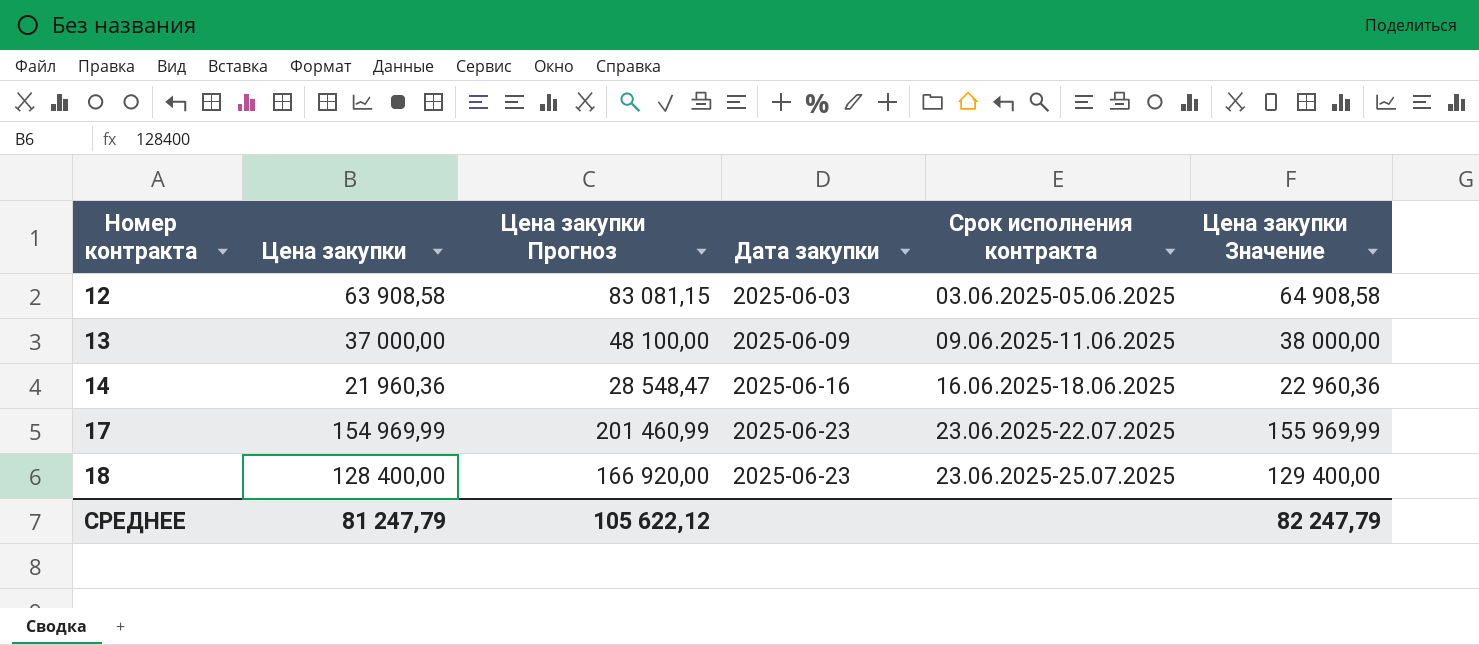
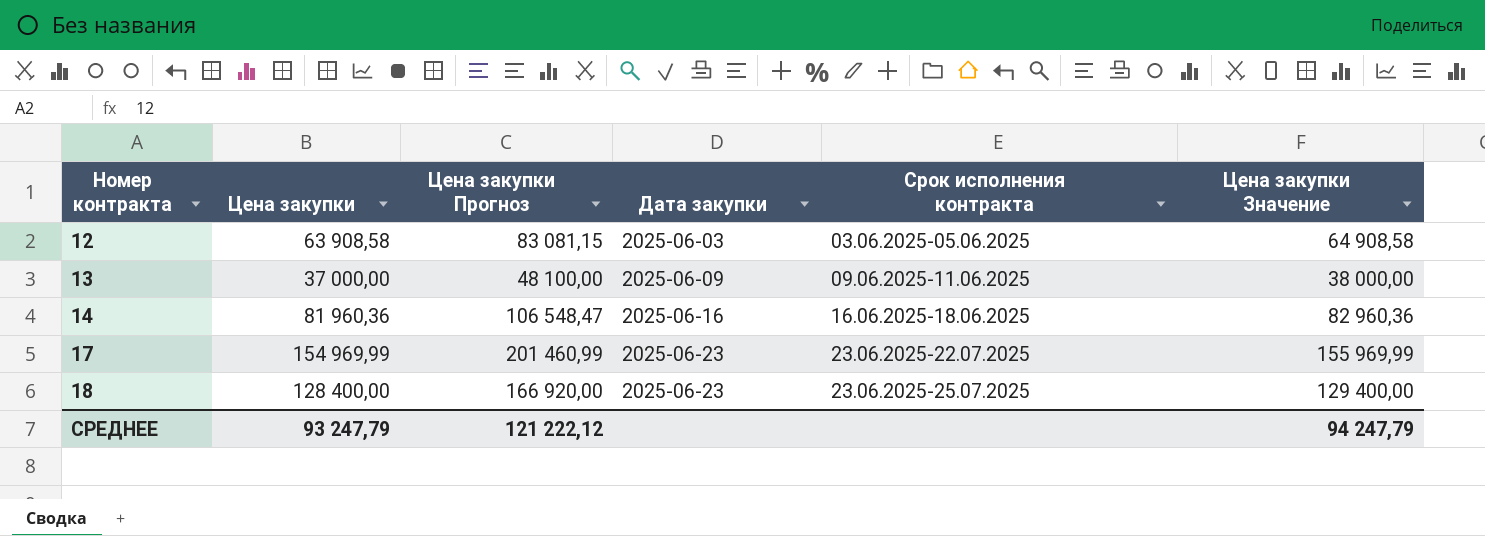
14 | Цена закупки: 21 960,36 -> 81 960,36
14 | Цена закупки Прогноз: 28 548,47 -> 106 548,47
14 | Цена закупки Значение: 22 960,36 -> 82 960,36
СРЕДНЕЕ | Цена закупки: 81 247,79 -> 93 247,79
СРЕДНЕЕ | Цена закупки Прогноз: 105 622,12 -> 121 222,12
СРЕДНЕЕ | Цена закупки Значение: 82 247,79 -> 94 247,79

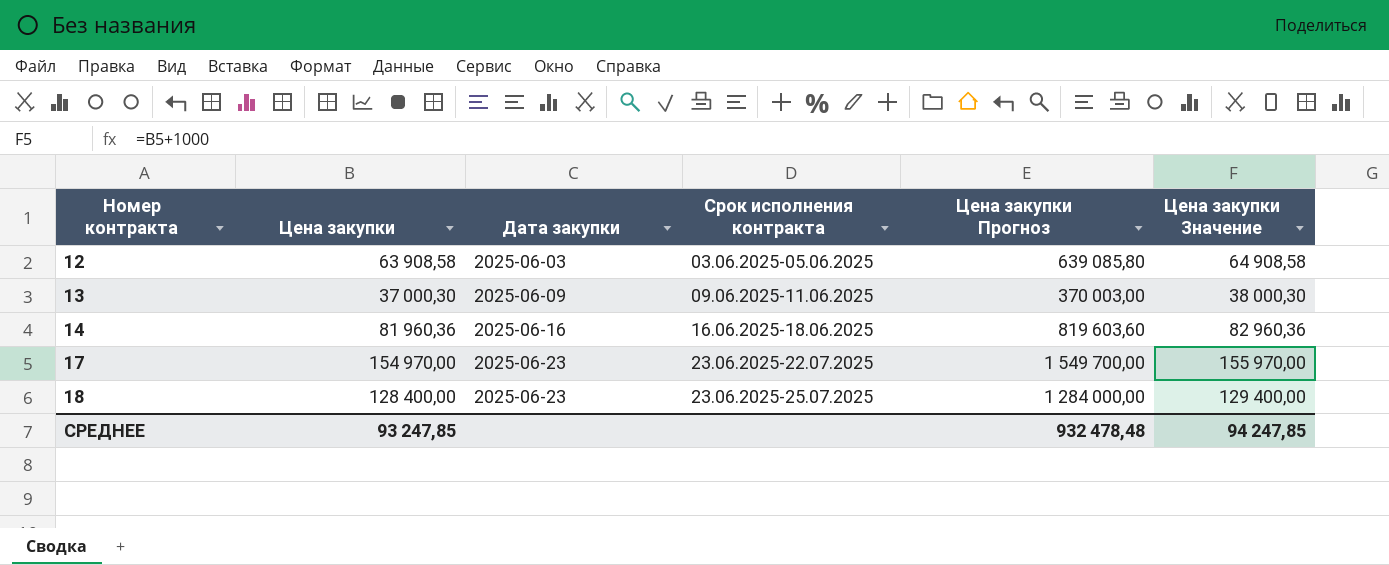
column Цена закупки Прогноз | formula: [Цена закупки] * 1,3 -> [Цена закупки] * 10
column Цена закупки Прогноз | position: 3 -> 5
13 | Цена закупки: 37 000,00 -> 37 000,30
13 | Цена закупки Значение: 38 000,00 -> 38 000,30
17 | Цена закупки: 154 969,99 -> 154 970,00
17 | Цена закупки Значение: 155 969,99 -> 155 970,00
СРЕДНЕЕ | Цена закупки: 93 247,79 -> 93 247,85
СРЕДНЕЕ | Цена закупки Прогноз: 121 222,12 -> 932 478,48
СРЕДНЕЕ | Цена закупки Значение: 94 247,79 -> 94 247,85

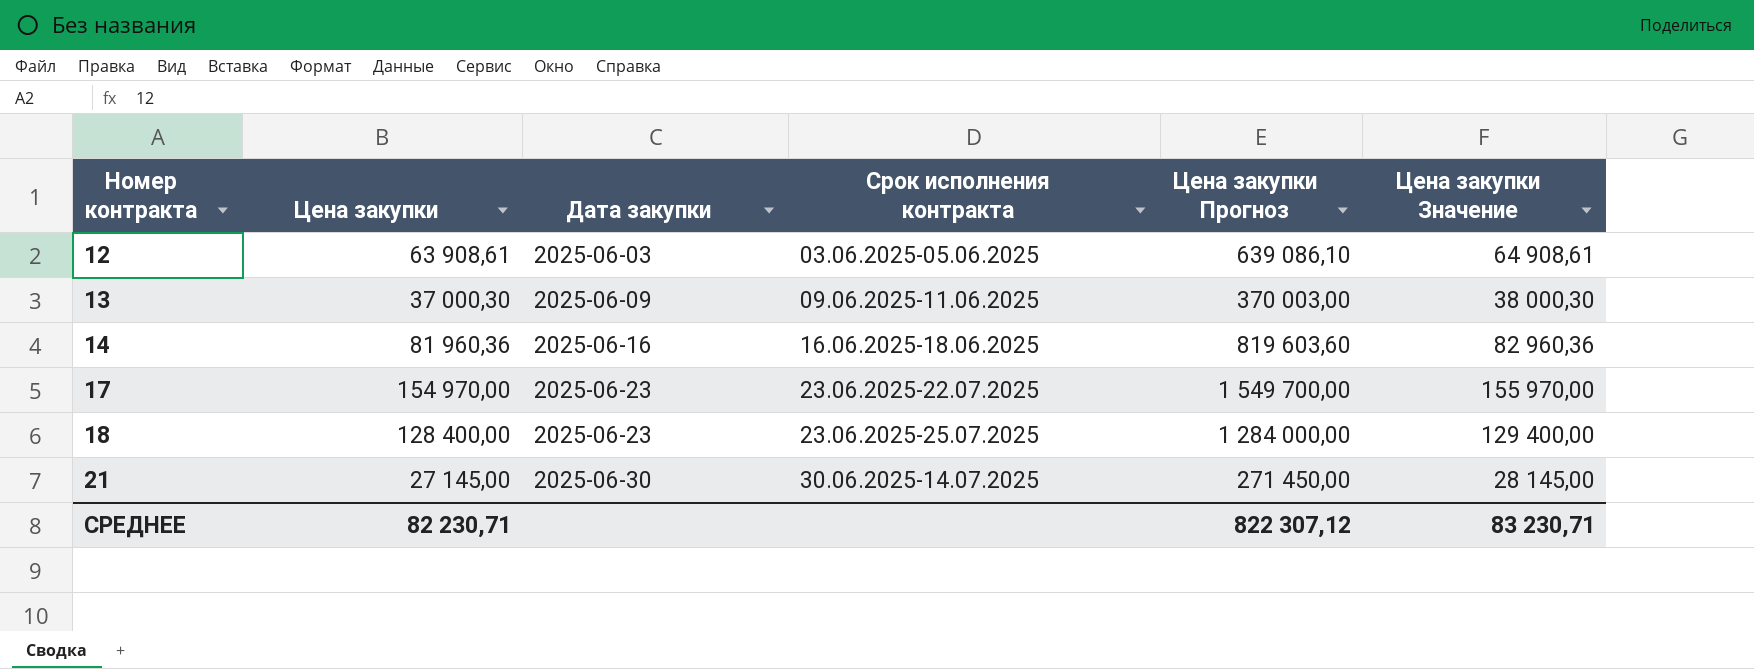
12 | Цена закупки: 63 908,58 -> 63 908,61
12 | Цена закупки Прогноз: 639 085,80 -> 639 086,10
12 | Цена закупки Значение: 64 908,58 -> 64 908,61
row 21: none -> 27 145,00 | 2025-06-30 | 30.06.2025-14.07.2025 | 271 450,00 | 28 145,00
СРЕДНЕЕ | Цена закупки: 93 247,85 -> 82 230,71
СРЕДНЕЕ | Цена закупки Прогноз: 932 478,48 -> 822 307,12
СРЕДНЕЕ | Цена закупки Значение: 94 247,85 -> 83 230,71

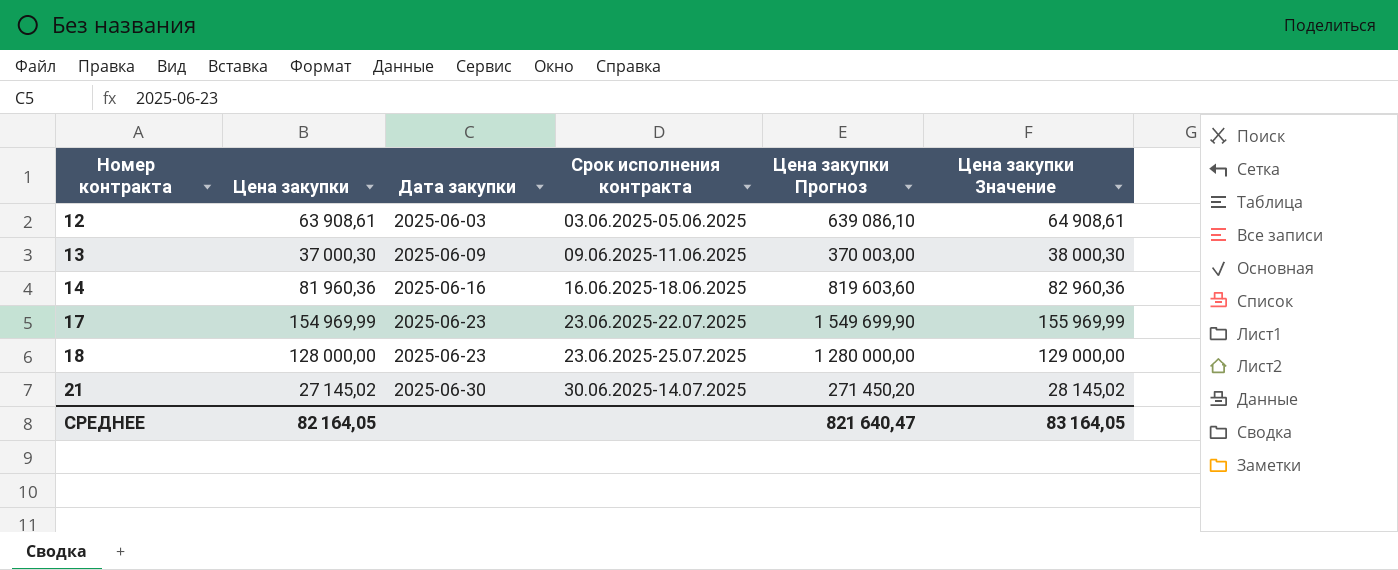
17 | Цена закупки: 154 970,00 -> 154 969,99
17 | Цена закупки Прогноз: 1 549 700,00 -> 1 549 699,90
17 | Цена закупки Значение: 155 970,00 -> 155 969,99
18 | Цена закупки: 128 400,00 -> 128 000,00
18 | Цена закупки Прогноз: 1 284 000,00 -> 1 280 000,00
18 | Цена закупки Значение: 129 400,00 -> 129 000,00
21 | Цена закупки: 27 145,00 -> 27 145,02
21 | Цена закупки Прогноз: 271 450,00 -> 271 450,20
21 | Цена закупки Значение: 28 145,00 -> 28 145,02
СРЕДНЕЕ | Цена закупки: 82 230,71 -> 82 164,05
СРЕДНЕЕ | Цена закупки Прогноз: 822 307,12 -> 821 640,47
СРЕДНЕЕ | Цена закупки Значение: 83 230,71 -> 83 164,05

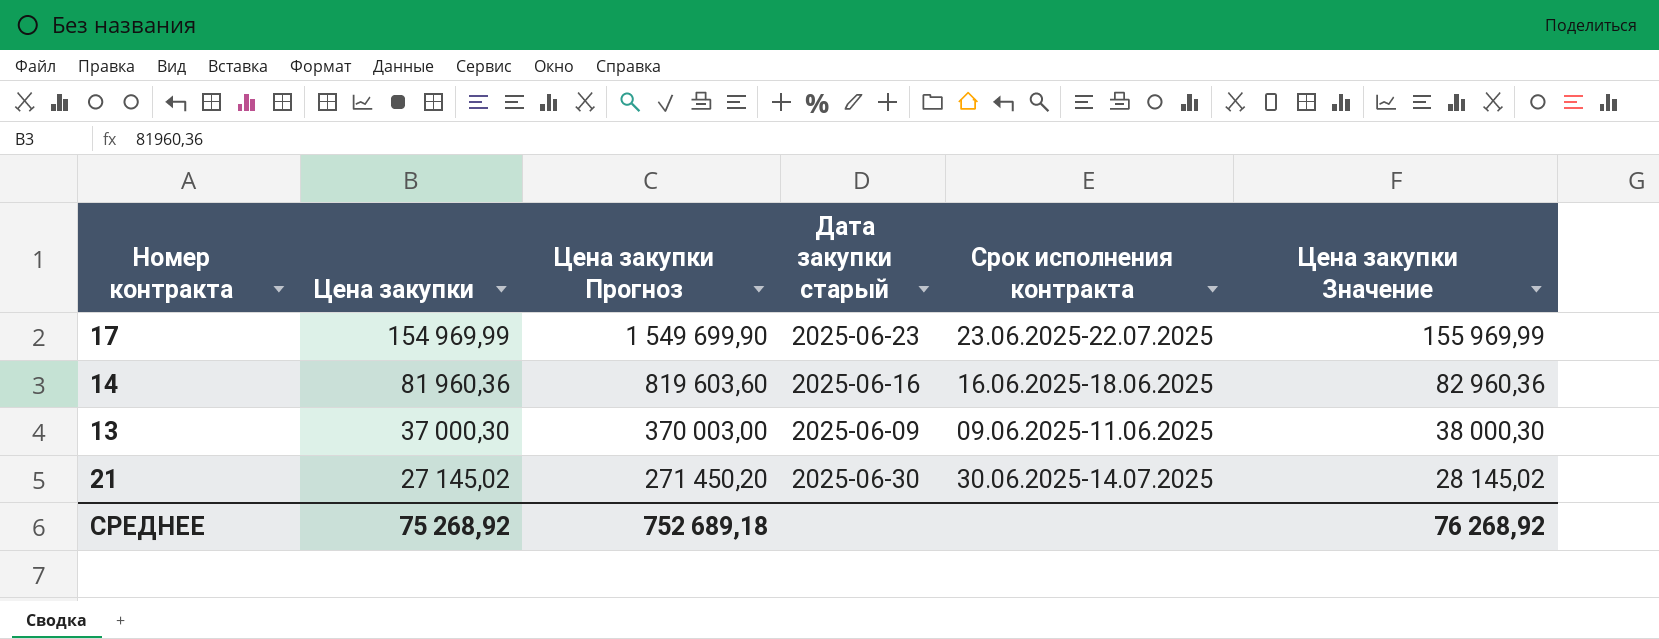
row order: Номер контракта ascending -> Цена закупки descending
column Цена закупки Прогноз | position: 5 -> 3
column name: Дата закупки -> Дата закупки старый
row 12: 63 908,61 | 2025-06-03 | 03.06.2025-05.06.2025 | 639 086,10 | 64 908,61 -> none
row 18: 128 000,00 | 2025-06-23 | 23.06.2025-25.07.2025 | 1 280 000,00 | 129 000,00 -> none
СРЕДНЕЕ | Цена закупки: 82 164,05 -> 75 268,92
СРЕДНЕЕ | Цена закупки Прогноз: 821 640,47 -> 752 689,18
СРЕДНЕЕ | Цена закупки Значение: 83 164,05 -> 76 268,92

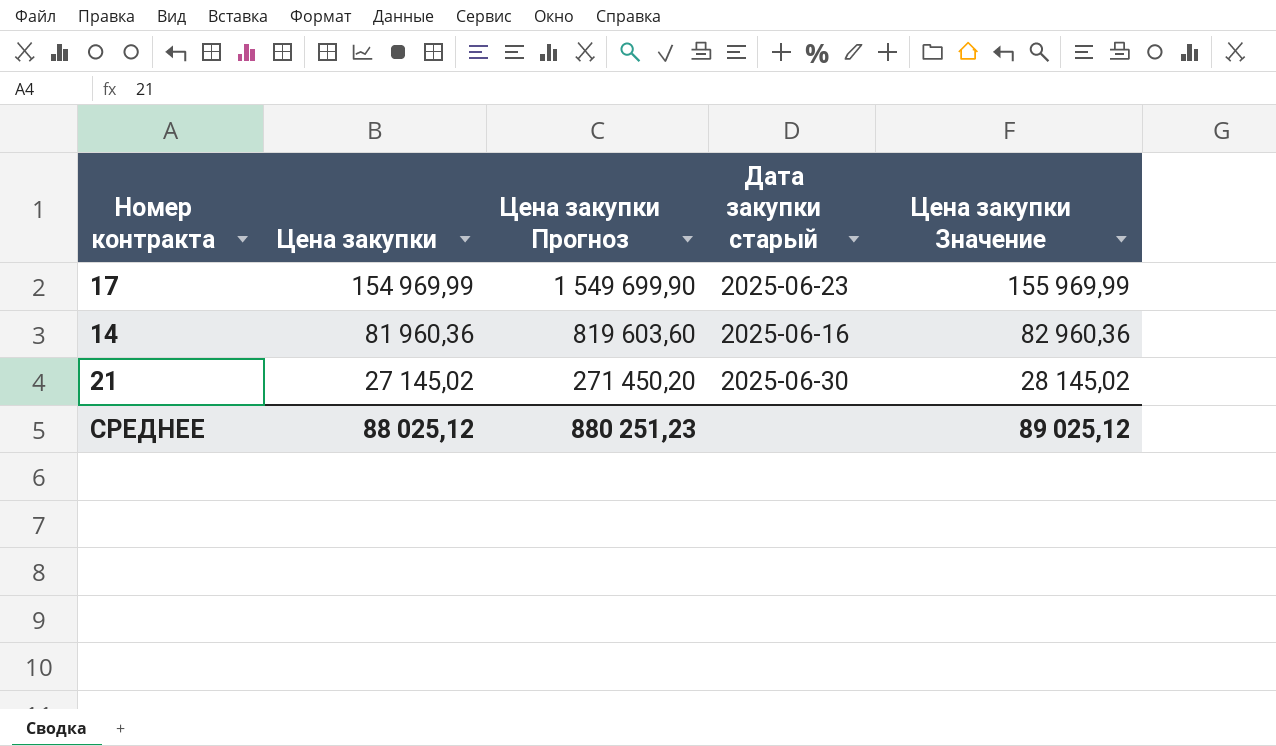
column Срок исполнения контракта | position: 5 -> none
row 13: 37 000,30 | 370 003,00 | 2025-06-09 | 09.06.2025-11.06.2025 | 38 000,30 -> none
СРЕДНЕЕ | Цена закупки: 75 268,92 -> 88 025,12
СРЕДНЕЕ | Цена закупки Прогноз: 752 689,18 -> 880 251,23
СРЕДНЕЕ | Цена закупки Значение: 76 268,92 -> 89 025,12

